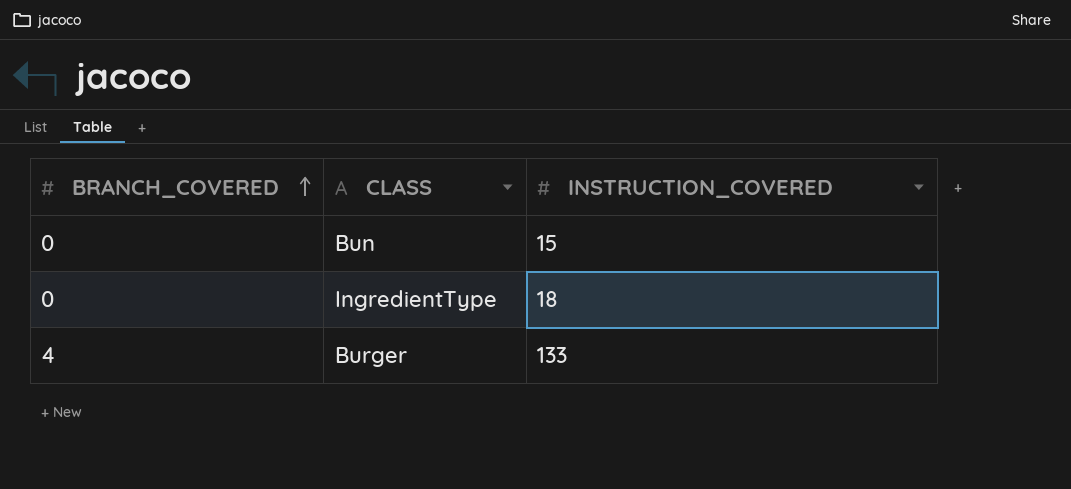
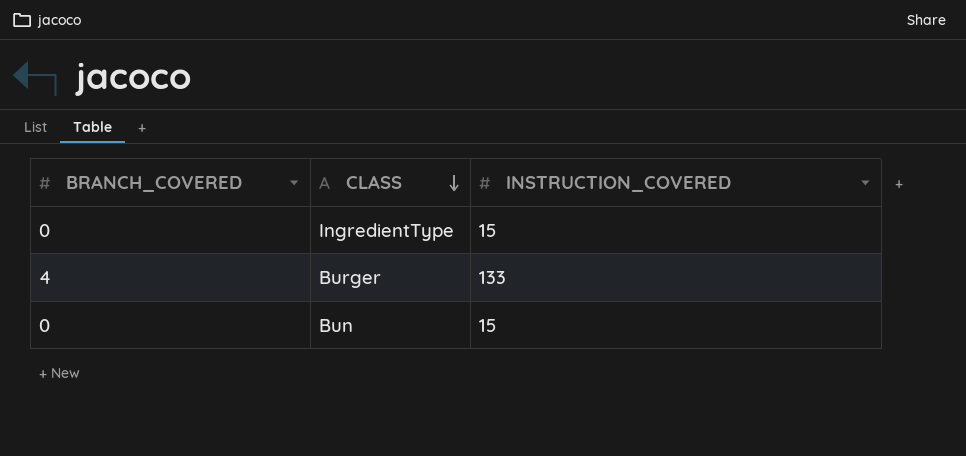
row order: BRANCH_COVERED ascending -> CLASS descending
IngredientType | INSTRUCTION_COVERED: 18 -> 15

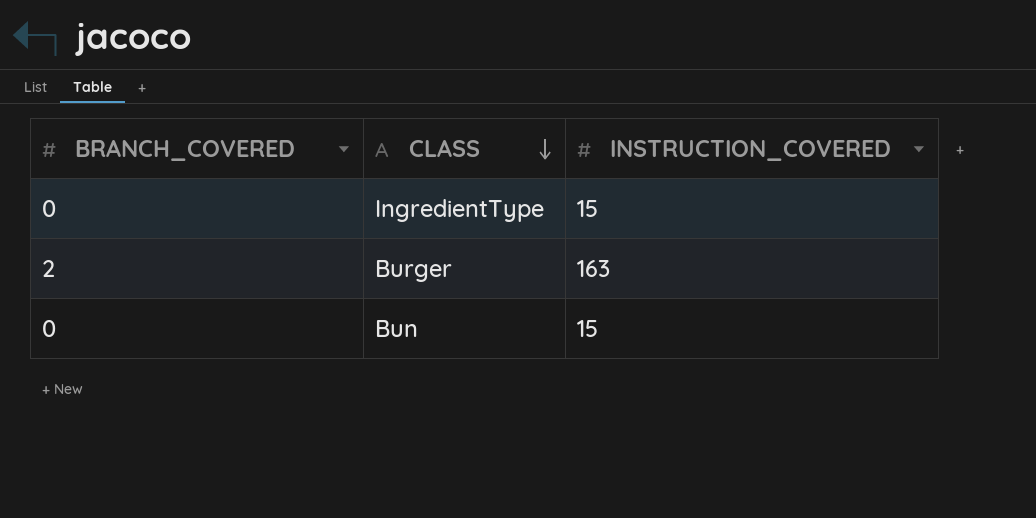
Burger | BRANCH_COVERED: 4 -> 2
Burger | INSTRUCTION_COVERED: 133 -> 163

